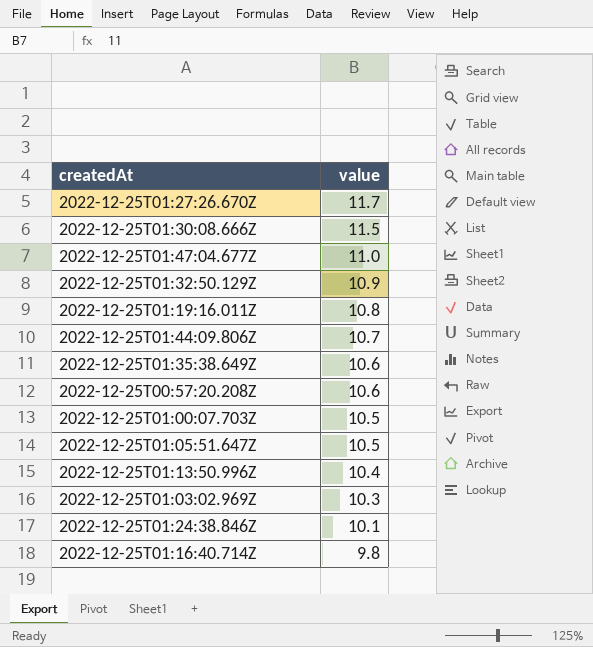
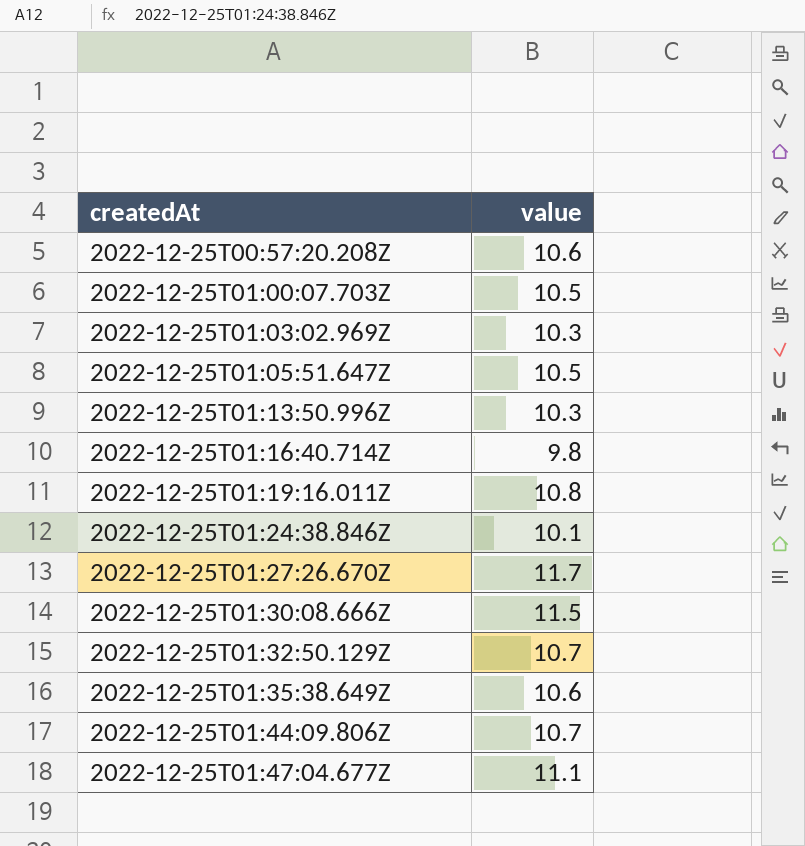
row order: value descending -> createdAt ascending
2022-12-25T01:13:50.996Z | value: 10.4 -> 10.3
2022-12-25T01:32:50.129Z | value: 10.9 -> 10.7
2022-12-25T01:47:04.677Z | value: 11.0 -> 11.1

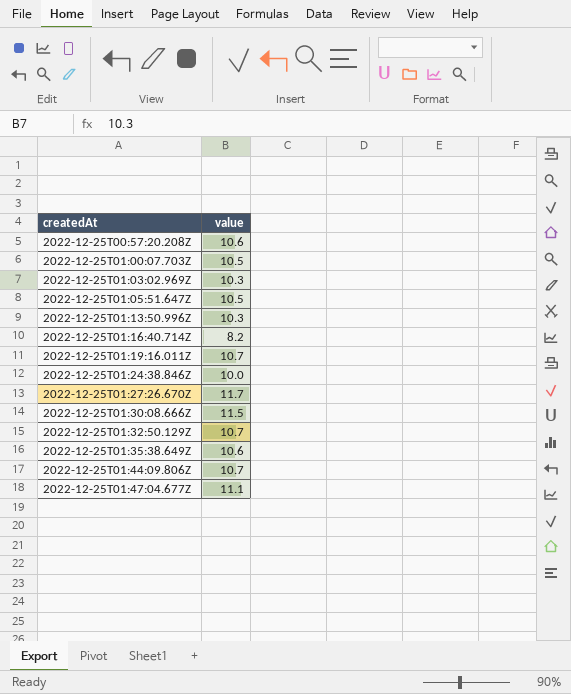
2022-12-25T01:16:40.714Z | value: 9.8 -> 8.2
2022-12-25T01:19:16.011Z | value: 10.8 -> 10.7
2022-12-25T01:24:38.846Z | value: 10.1 -> 10.0

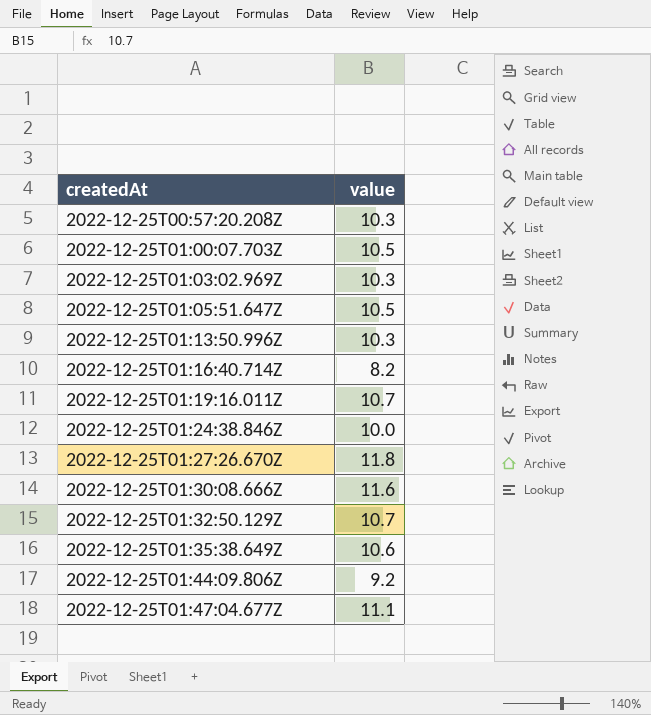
2022-12-25T00:57:20.208Z | value: 10.6 -> 10.3
2022-12-25T01:27:26.670Z | value: 11.7 -> 11.8
2022-12-25T01:30:08.666Z | value: 11.5 -> 11.6
2022-12-25T01:44:09.806Z | value: 10.7 -> 9.2

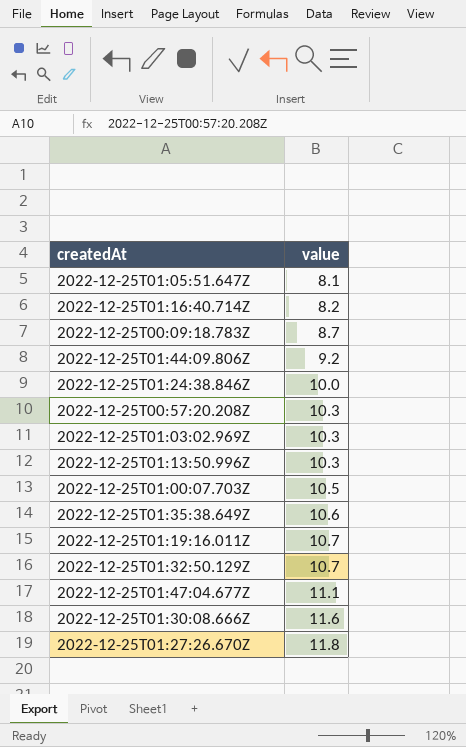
row order: createdAt ascending -> value ascending
2022-12-25T01:05:51.647Z | value: 10.5 -> 8.1
row 2022-12-25T00:09:18.783Z: none -> 8.7

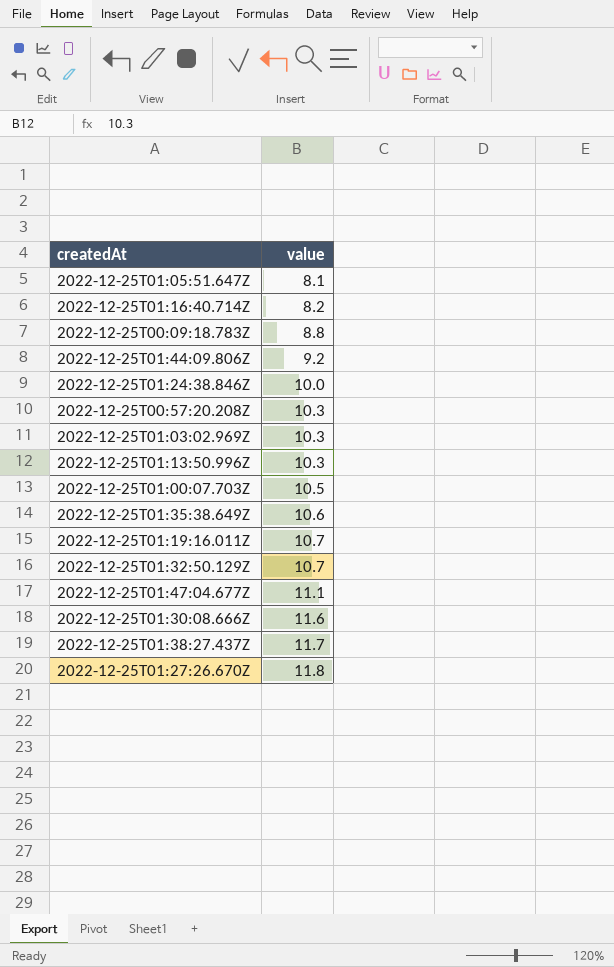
2022-12-25T00:09:18.783Z | value: 8.7 -> 8.8
row 2022-12-25T01:38:27.437Z: none -> 11.7

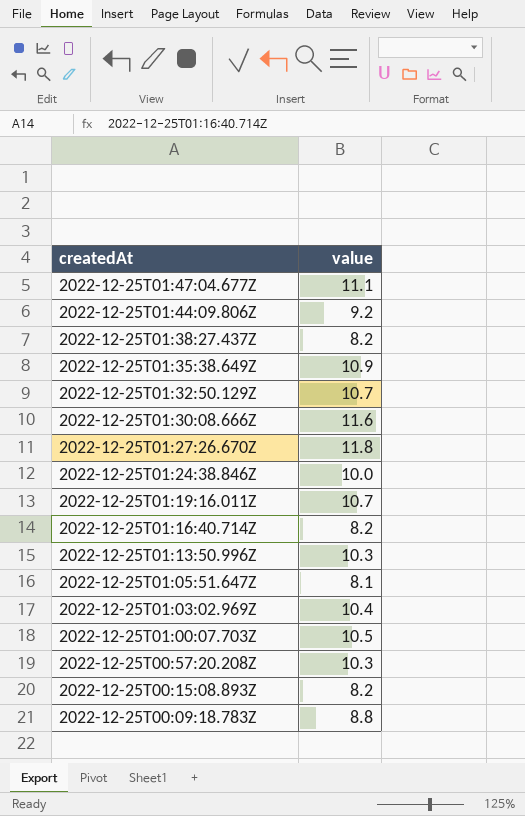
row order: value ascending -> createdAt descending
2022-12-25T01:38:27.437Z | value: 11.7 -> 8.2
2022-12-25T01:35:38.649Z | value: 10.6 -> 10.9
2022-12-25T01:03:02.969Z | value: 10.3 -> 10.4
row 2022-12-25T00:15:08.893Z: none -> 8.2

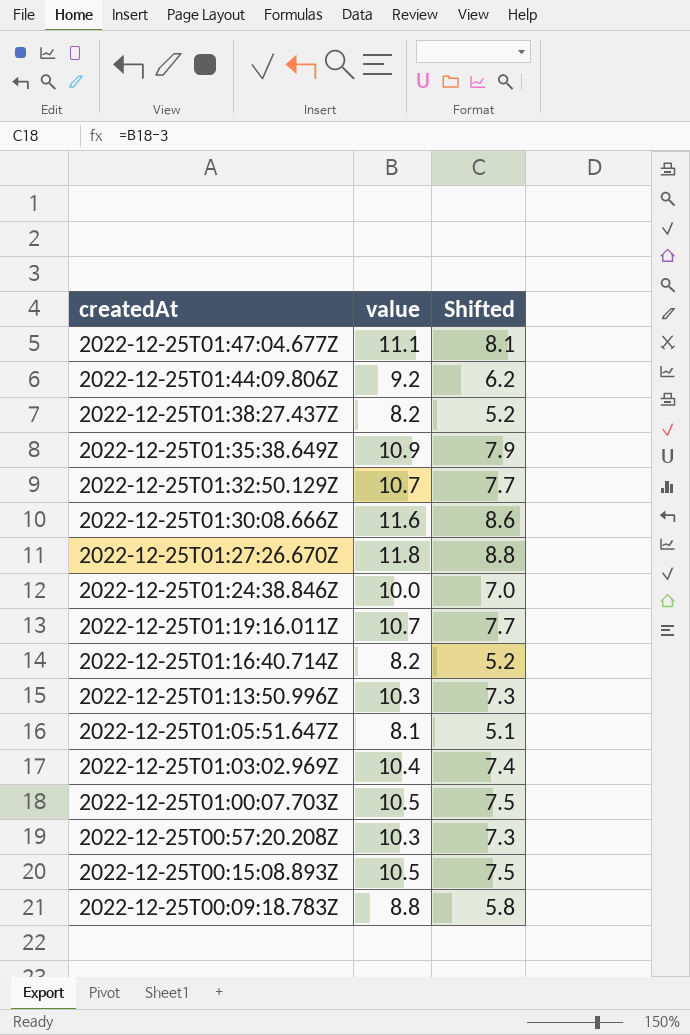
column Shifted | formula: none -> [value] - 3
2022-12-25T00:15:08.893Z | value: 8.2 -> 10.5

